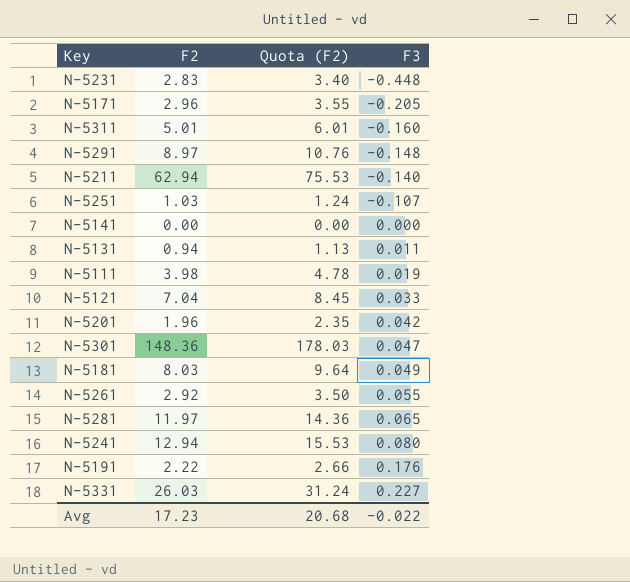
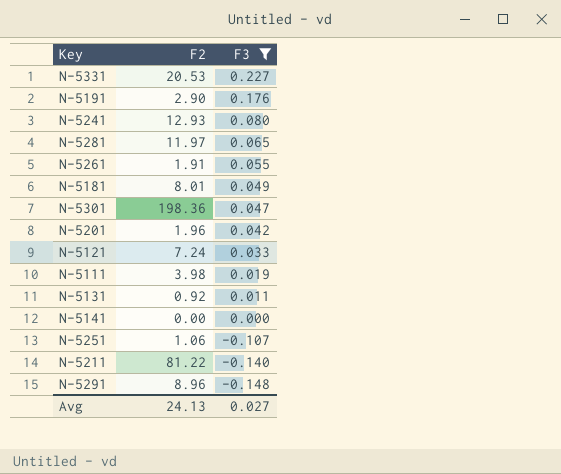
filter: none -> F3 >= -0.148
row order: F3 ascending -> F3 descending
column Quota (F2) | formula: [F2] * 1.2 -> none
N-5331 | F2: 26.03 -> 20.53
N-5191 | F2: 2.22 -> 2.90
N-5241 | F2: 12.94 -> 12.93
N-5261 | F2: 2.92 -> 1.91
N-5181 | F2: 8.03 -> 8.01
N-5301 | F2: 148.36 -> 198.36
N-5121 | F2: 7.04 -> 7.24
N-5131 | F2: 0.94 -> 0.92
N-5251 | F2: 1.03 -> 1.06
N-5211 | F2: 62.94 -> 81.22
N-5291 | F2: 8.97 -> 8.96
Avg | F2: 17.23 -> 24.13
Avg | F3: -0.022 -> 0.027

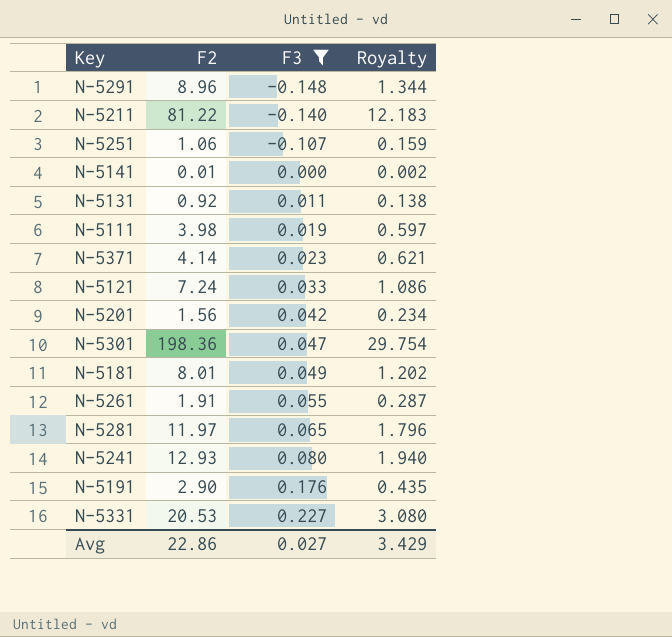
row order: F3 descending -> F3 ascending
column Royalty | formula: none -> [F2] * 0.15
N-5141 | F2: 0.00 -> 0.01
row N-5371: none -> 4.14 | 0.023 | 0.621
N-5201 | F2: 1.96 -> 1.56
Avg | F2: 24.13 -> 22.86

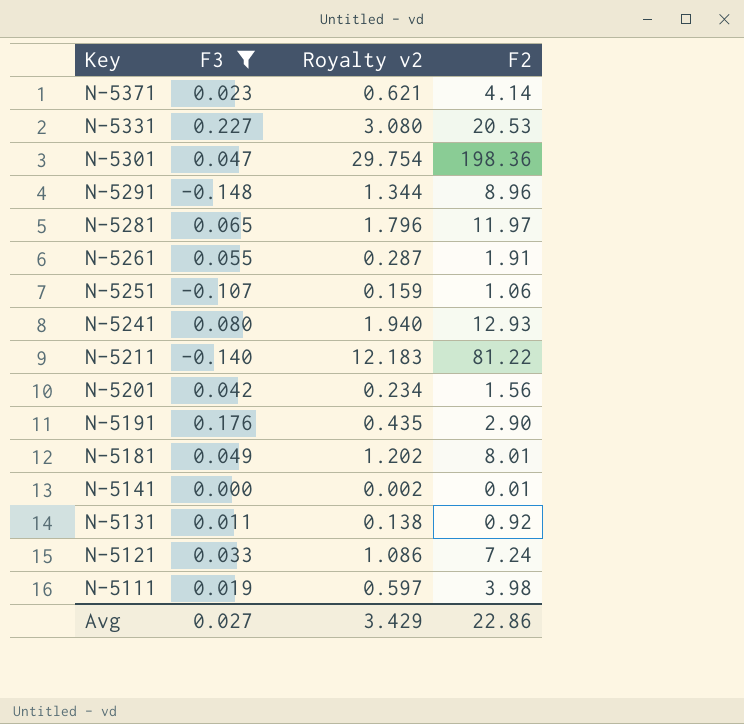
row order: F3 ascending -> Key descending
column name: Royalty -> Royalty v2
column F2 | position: 2 -> 4

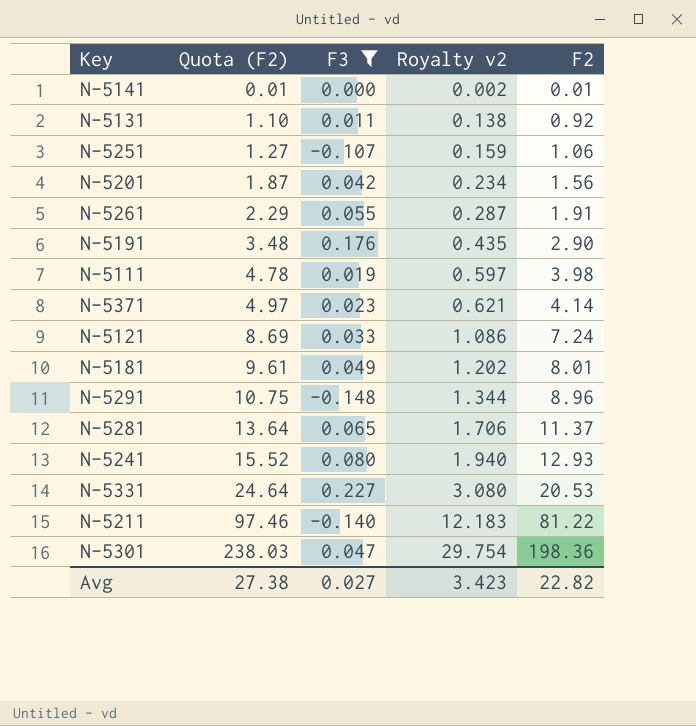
row order: Key descending -> Quota (F2) ascending
column Quota (F2) | formula: none -> [F2] * 1.2
N-5281 | Royalty v2: 1.796 -> 1.706
N-5281 | F2: 11.97 -> 11.37
Avg | Royalty v2: 3.429 -> 3.423
Avg | F2: 22.86 -> 22.82

